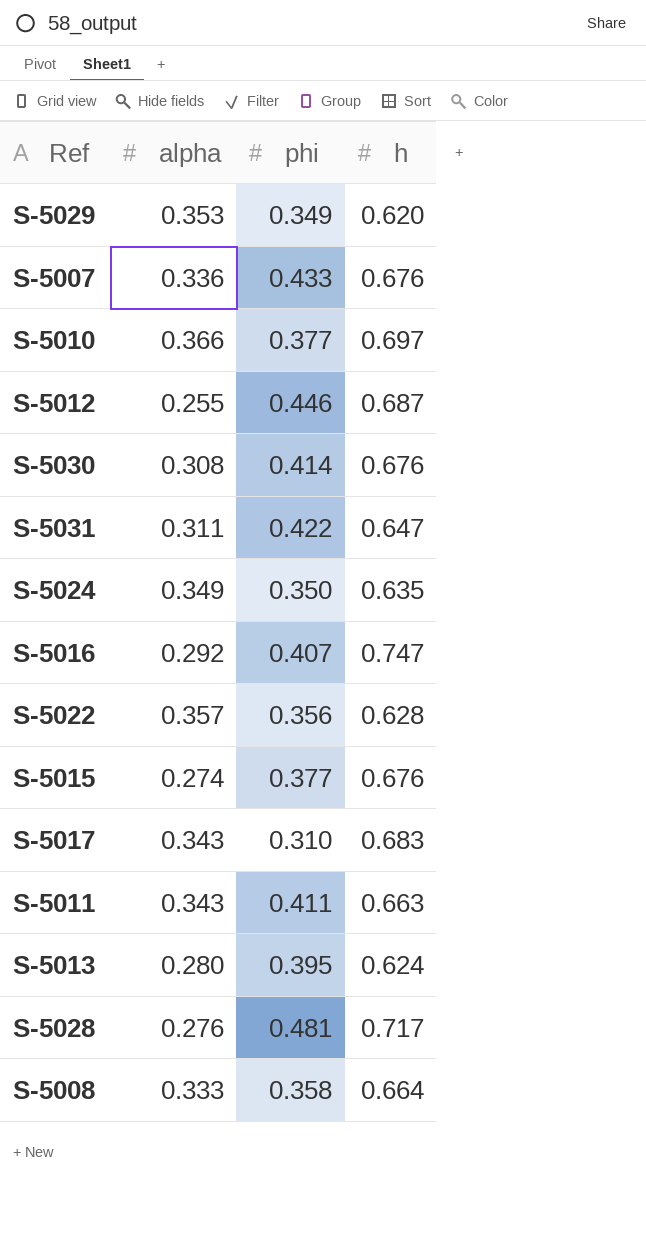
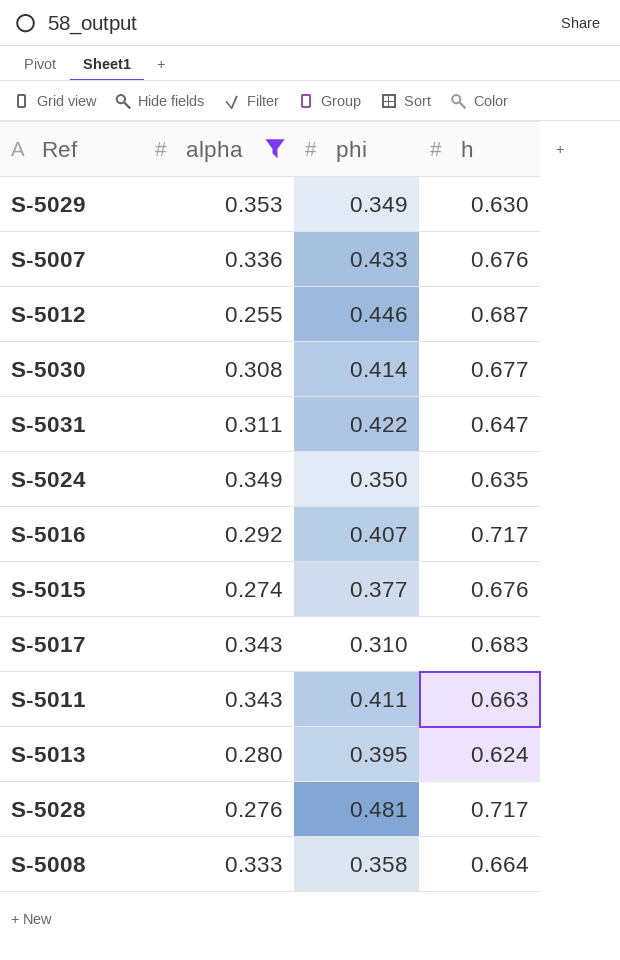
filter: none -> alpha <= 0.353
S-5029 | h: 0.620 -> 0.630
S-5030 | h: 0.676 -> 0.677
S-5016 | h: 0.747 -> 0.717

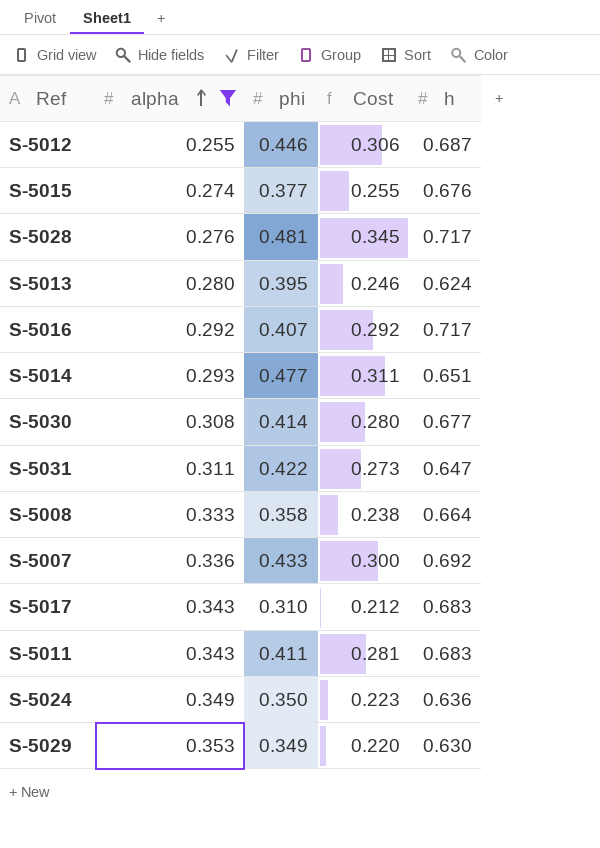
row order: none -> alpha ascending
column Cost | formula: none -> [phi] * [h]
row S-5014: none -> 0.293 | 0.477 | 0.311 | 0.651
S-5007 | h: 0.676 -> 0.692
S-5011 | h: 0.663 -> 0.683
S-5024 | h: 0.635 -> 0.636

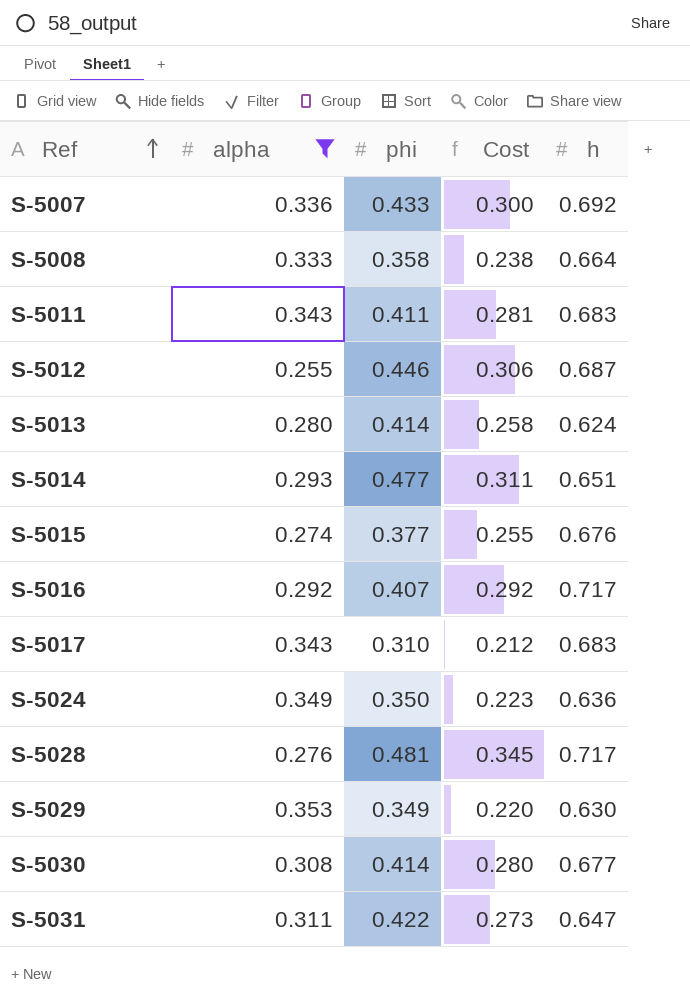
row order: alpha ascending -> Ref ascending
S-5013 | phi: 0.395 -> 0.414
S-5013 | Cost: 0.246 -> 0.258

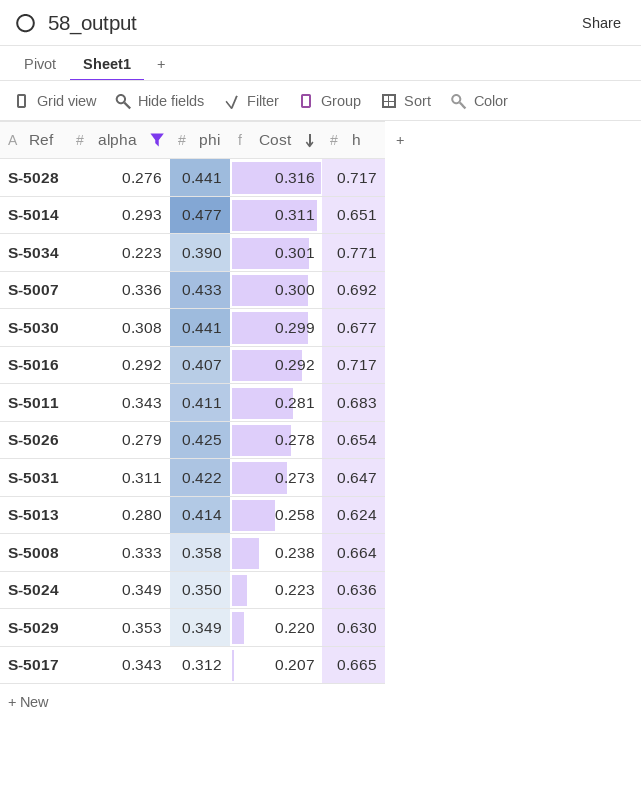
row order: Ref ascending -> Cost descending
row S-5012: 0.255 | 0.446 | 0.306 | 0.687 -> none
row S-5015: 0.274 | 0.377 | 0.255 | 0.676 -> none
S-5028 | phi: 0.481 -> 0.441
S-5028 | Cost: 0.345 -> 0.316
row S-5034: none -> 0.223 | 0.390 | 0.301 | 0.771
S-5030 | phi: 0.414 -> 0.441
S-5030 | Cost: 0.280 -> 0.299
row S-5026: none -> 0.279 | 0.425 | 0.278 | 0.654
S-5017 | phi: 0.310 -> 0.312
S-5017 | Cost: 0.212 -> 0.207
S-5017 | h: 0.683 -> 0.665

